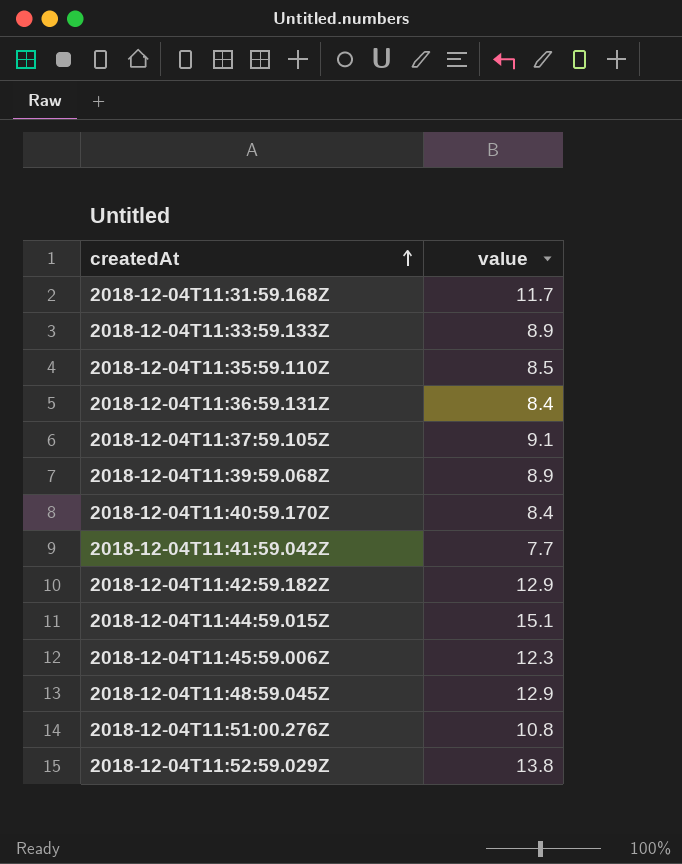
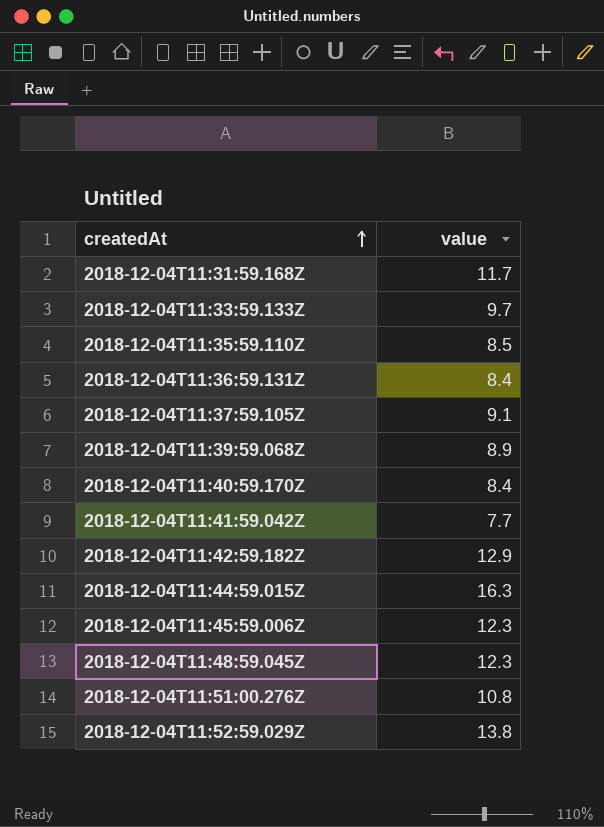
2018-12-04T11:33:59.133Z | value: 8.9 -> 9.7
2018-12-04T11:44:59.015Z | value: 15.1 -> 16.3
2018-12-04T11:48:59.045Z | value: 12.9 -> 12.3

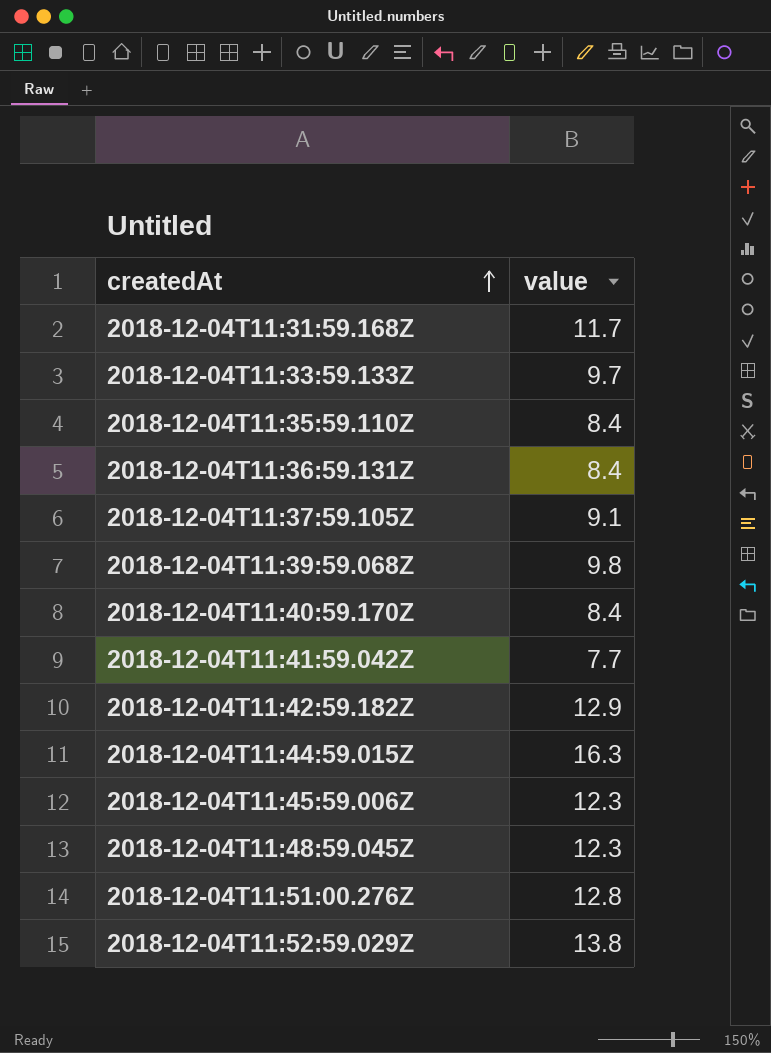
2018-12-04T11:35:59.110Z | value: 8.5 -> 8.4
2018-12-04T11:39:59.068Z | value: 8.9 -> 9.8
2018-12-04T11:51:00.276Z | value: 10.8 -> 12.8

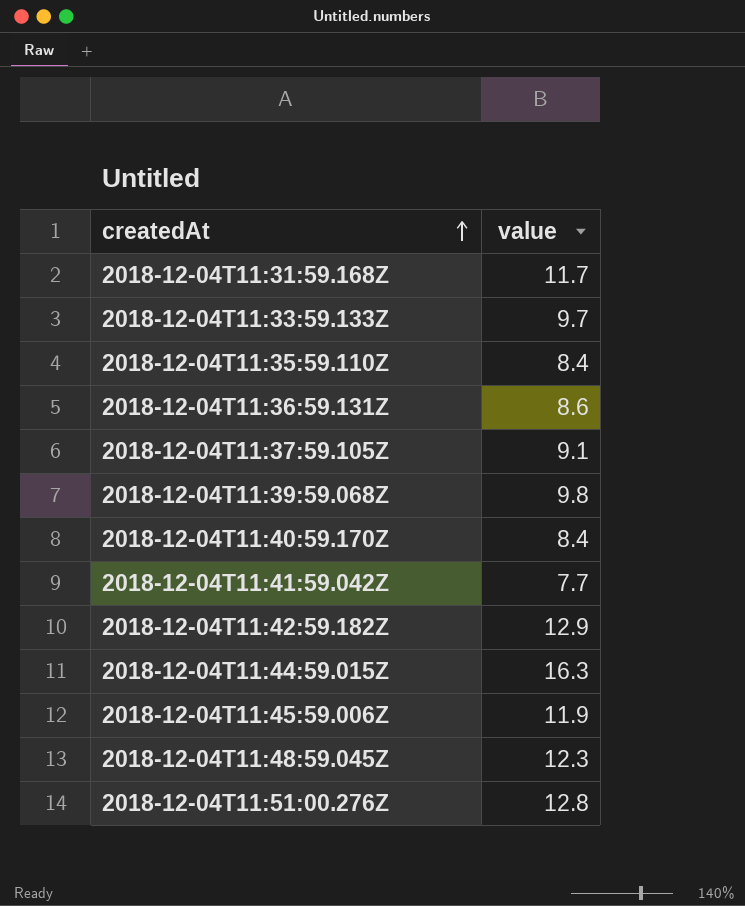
row 2018-12-04T11:52:59.029Z: 13.8 -> none
2018-12-04T11:36:59.131Z | value: 8.4 -> 8.6
2018-12-04T11:45:59.006Z | value: 12.3 -> 11.9

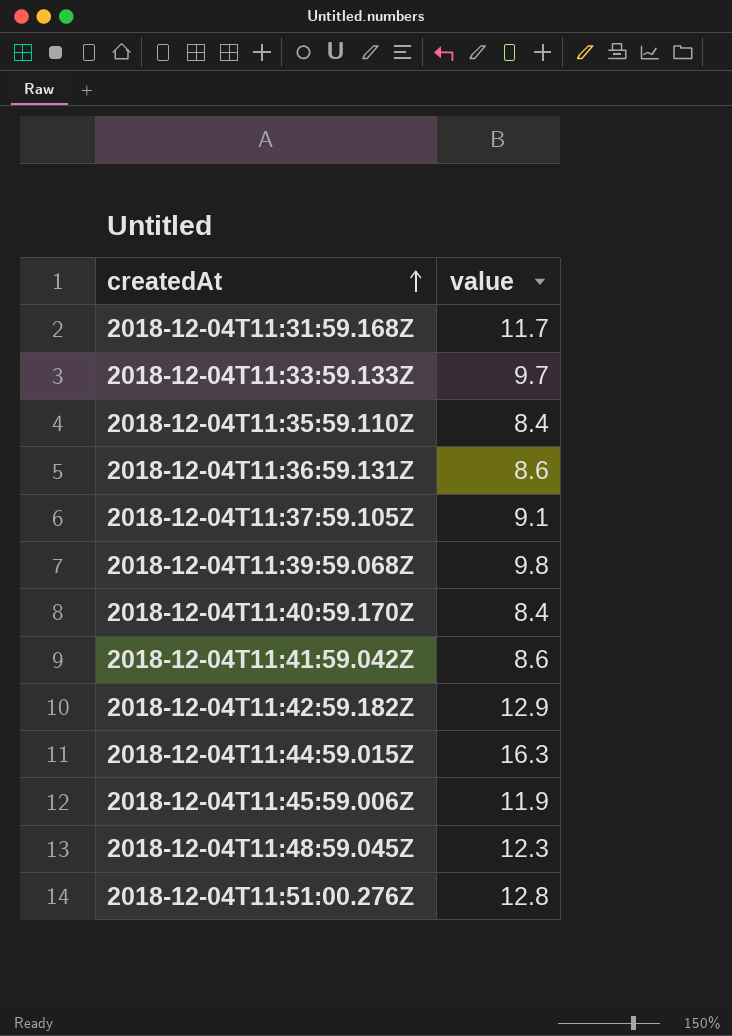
2018-12-04T11:41:59.042Z | value: 7.7 -> 8.6

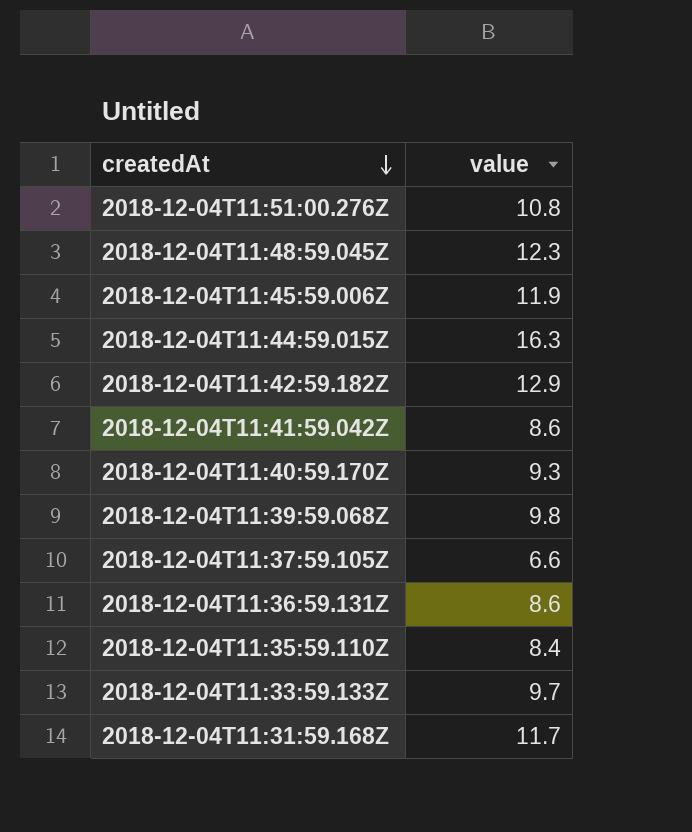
row order: createdAt ascending -> createdAt descending
2018-12-04T11:51:00.276Z | value: 12.8 -> 10.8
2018-12-04T11:40:59.170Z | value: 8.4 -> 9.3
2018-12-04T11:37:59.105Z | value: 9.1 -> 6.6

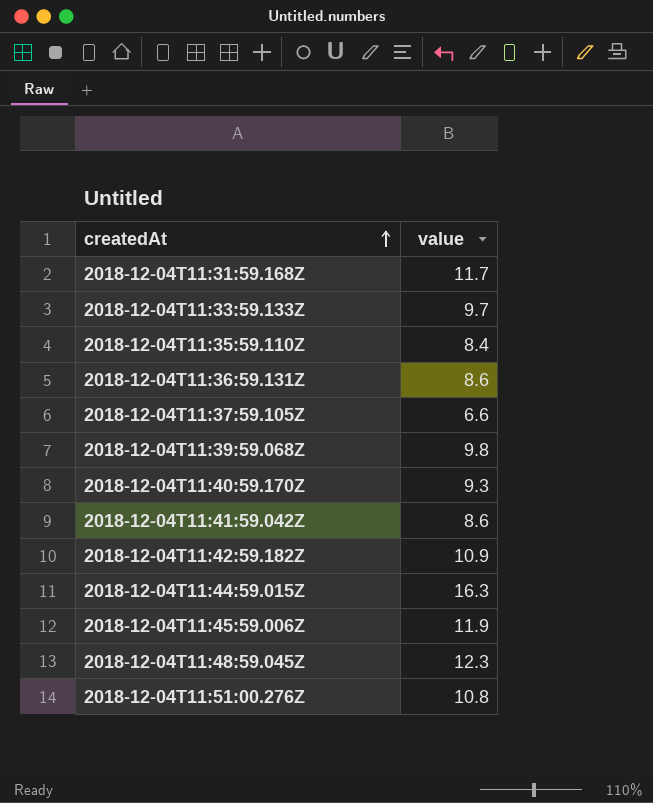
row order: createdAt descending -> createdAt ascending
2018-12-04T11:42:59.182Z | value: 12.9 -> 10.9

